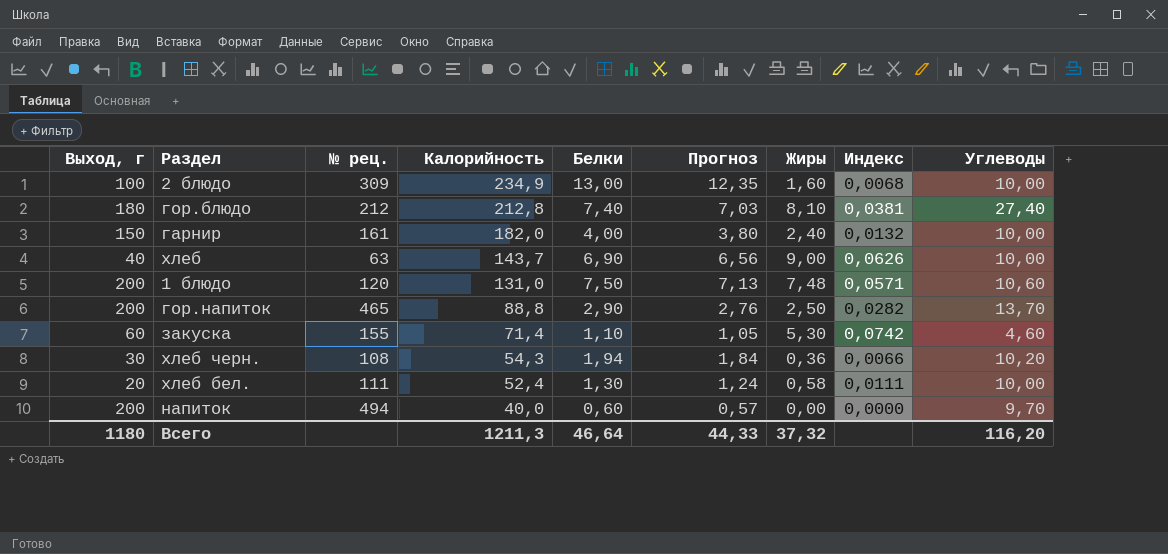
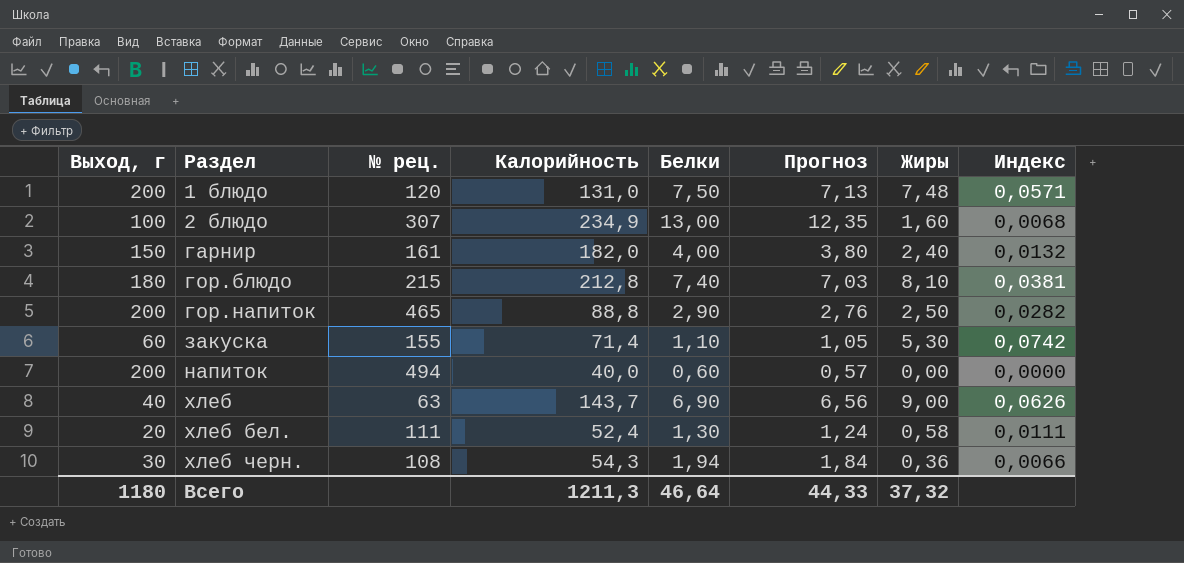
row order: Калорийность descending -> Раздел ascending
column Углеводы | position: 9 -> none
2 блюдо | № рец.: 309 -> 307
гор.блюдо | № рец.: 212 -> 215

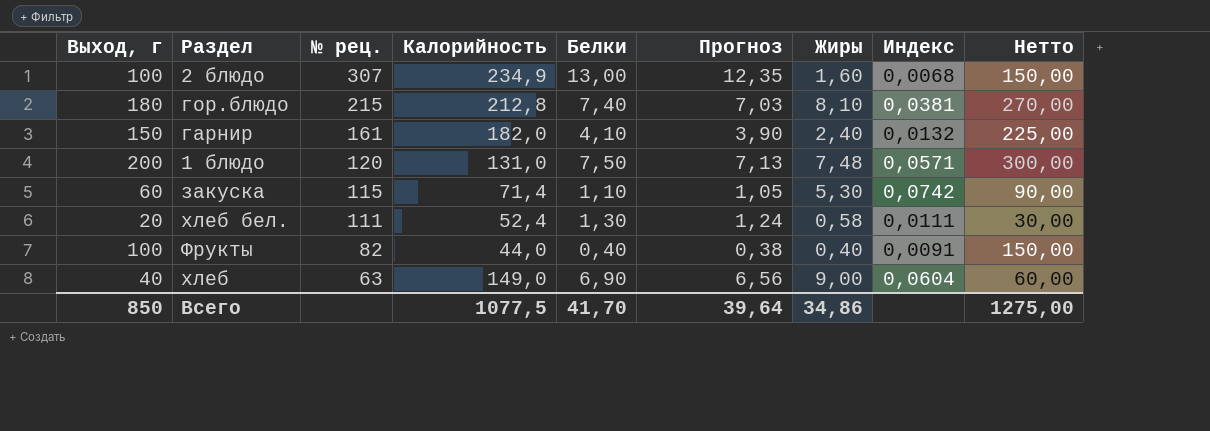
row order: Раздел ascending -> № рец. descending
column Нетто | formula: none -> [Выход, г] * 1,5
row гор.напиток: 200 | 465 | 88,8 | 2,90 | 2,76 | 2,50 | 0,0282 -> none
row напиток: 200 | 494 | 40,0 | 0,60 | 0,57 | 0,00 | 0,0000 -> none
row хлеб черн.: 30 | 108 | 54,3 | 1,94 | 1,84 | 0,36 | 0,0066 -> none
гарнир | Белки: 4,00 -> 4,10
гарнир | Прогноз: 3,80 -> 3,90
закуска | № рец.: 155 -> 115
row Фрукты: none -> 100 | 82 | 44,0 | 0,40 | 0,38 | 0,40 | 0,0091 | 150,00
хлеб | Калорийность: 143,7 -> 149,0
хлеб | Индекс: 0,0626 -> 0,0604
Всего | Выход, г: 1180 -> 850
Всего | Калорийность: 1211,3 -> 1077,5
Всего | Белки: 46,64 -> 41,70
Всего | Прогноз: 44,33 -> 39,64
Всего | Жиры: 37,32 -> 34,86

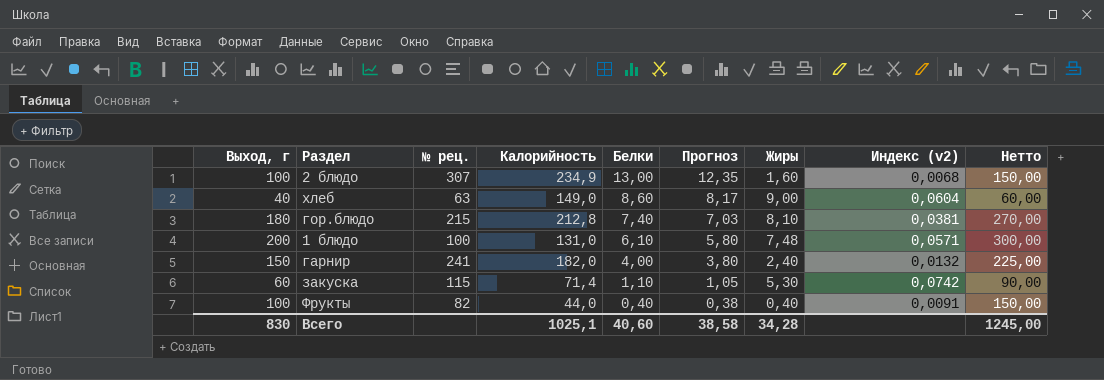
row order: № рец. descending -> Белки descending
column name: Индекс -> Индекс (v2)
row хлеб бел.: 20 | 111 | 52,4 | 1,30 | 1,24 | 0,58 | 0,0111 | 30,00 -> none
хлеб | Белки: 6,90 -> 8,60
хлеб | Прогноз: 6,56 -> 8,17
1 блюдо | № рец.: 120 -> 100
1 блюдо | Белки: 7,50 -> 6,10
1 блюдо | Прогноз: 7,13 -> 5,80
гарнир | № рец.: 161 -> 241
гарнир | Белки: 4,10 -> 4,00
гарнир | Прогноз: 3,90 -> 3,80
Всего | Выход, г: 850 -> 830
Всего | Калорийность: 1077,5 -> 1025,1
Всего | Белки: 41,70 -> 40,60
Всего | Прогноз: 39,64 -> 38,58
Всего | Жиры: 34,86 -> 34,28
Всего | Нетто: 1275,00 -> 1245,00

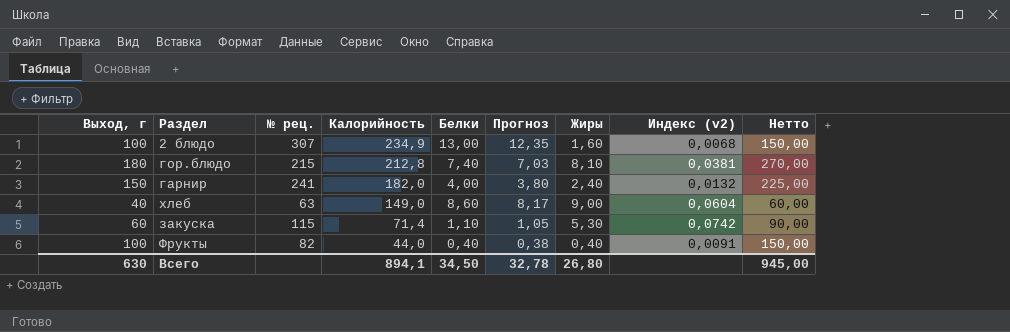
row order: Белки descending -> Калорийность descending
row 1 блюдо: 200 | 100 | 131,0 | 6,10 | 5,80 | 7,48 | 0,0571 | 300,00 -> none
Всего | Выход, г: 830 -> 630
Всего | Калорийность: 1025,1 -> 894,1
Всего | Белки: 40,60 -> 34,50
Всего | Прогноз: 38,58 -> 32,78
Всего | Жиры: 34,28 -> 26,80
Всего | Нетто: 1245,00 -> 945,00

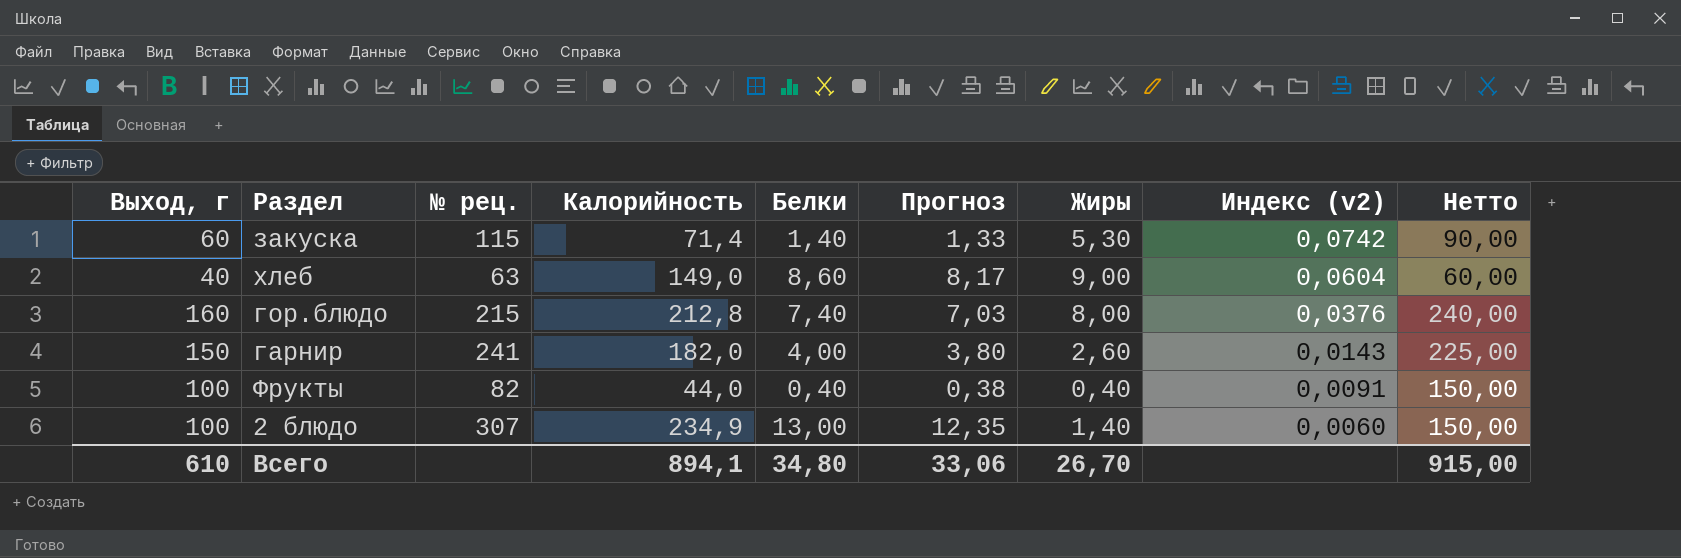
row order: Калорийность descending -> Индекс (v2) descending
закуска | Белки: 1,10 -> 1,40
закуска | Прогноз: 1,05 -> 1,33
гор.блюдо | Выход, г: 180 -> 160
гор.блюдо | Жиры: 8,10 -> 8,00
гор.блюдо | Индекс (v2): 0,0381 -> 0,0376
гор.блюдо | Нетто: 270,00 -> 240,00
гарнир | Жиры: 2,40 -> 2,60
гарнир | Индекс (v2): 0,0132 -> 0,0143
2 блюдо | Жиры: 1,60 -> 1,40
2 блюдо | Индекс (v2): 0,0068 -> 0,0060
Всего | Выход, г: 630 -> 610
Всего | Белки: 34,50 -> 34,80
Всего | Прогноз: 32,78 -> 33,06
Всего | Жиры: 26,80 -> 26,70
Всего | Нетто: 945,00 -> 915,00

